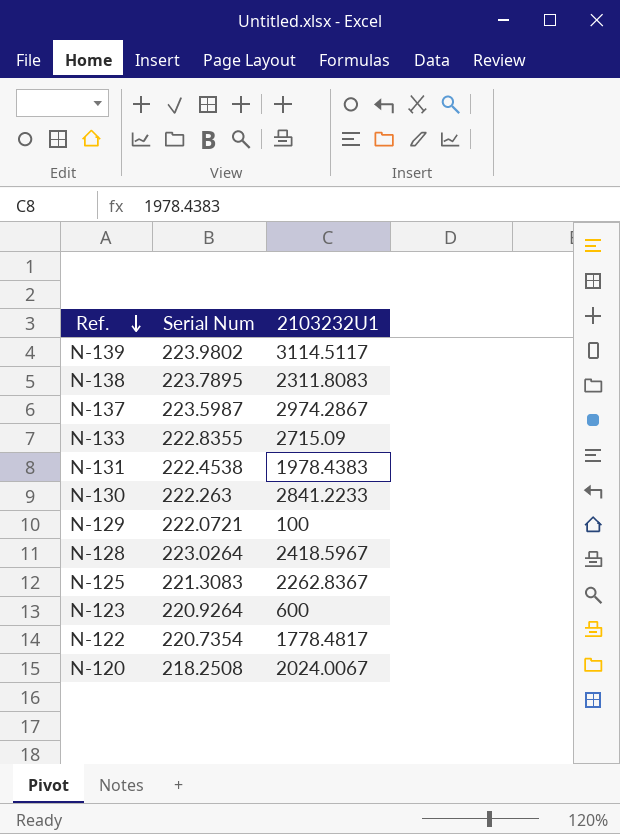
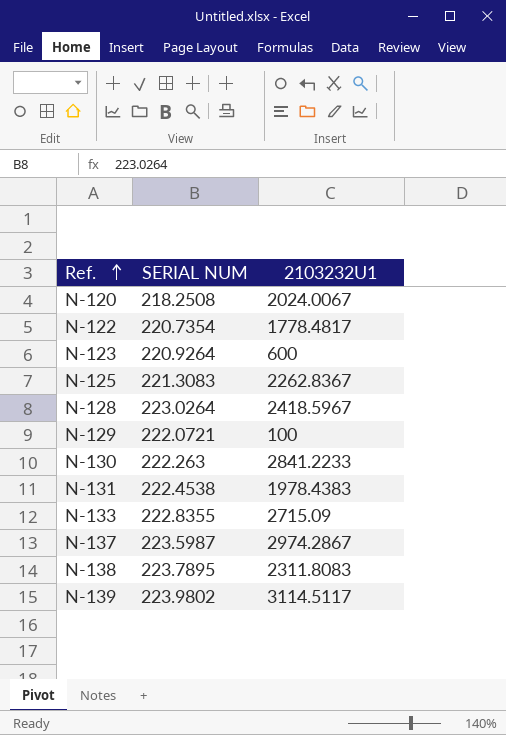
row order: Ref. descending -> Ref. ascending
column name: Serial Num -> SERIAL NUM

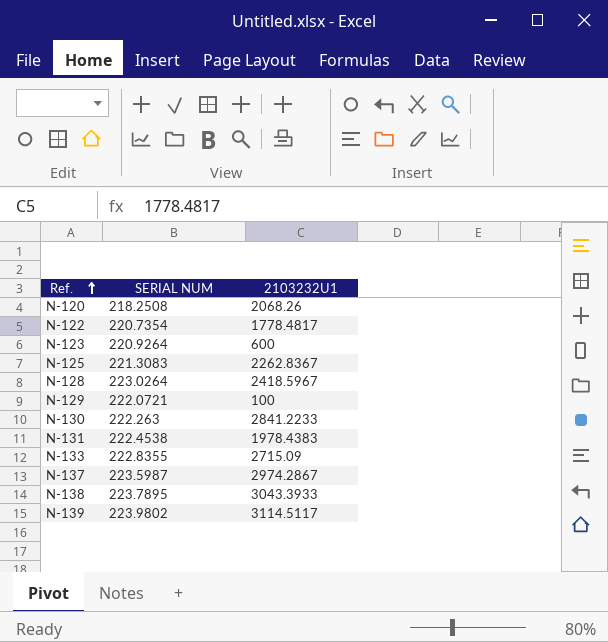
N-120 | 2103232U1: 2024.0067 -> 2068.26
N-138 | 2103232U1: 2311.8083 -> 3043.3933

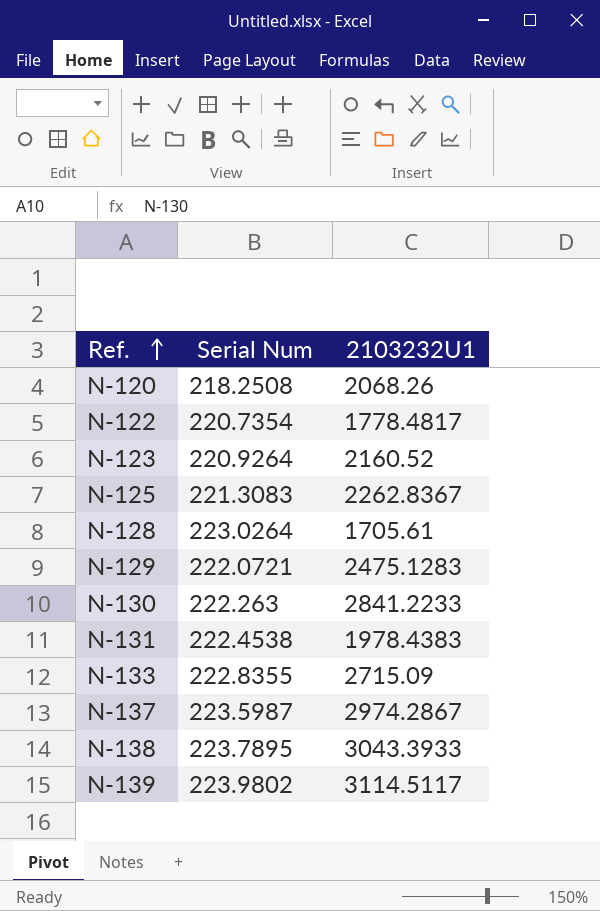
column name: SERIAL NUM -> Serial Num
N-123 | 2103232U1: 600 -> 2160.52
N-128 | 2103232U1: 2418.5967 -> 1705.61
N-129 | 2103232U1: 100 -> 2475.1283

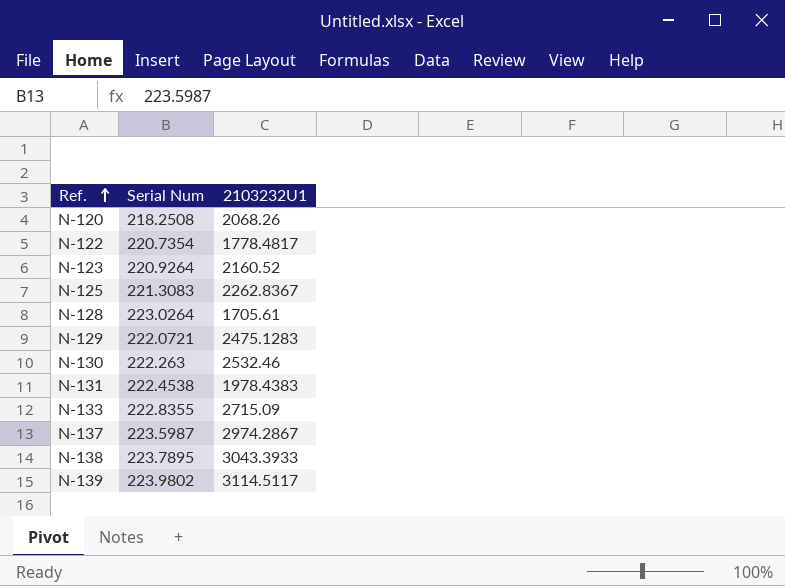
N-130 | 2103232U1: 2841.2233 -> 2532.46

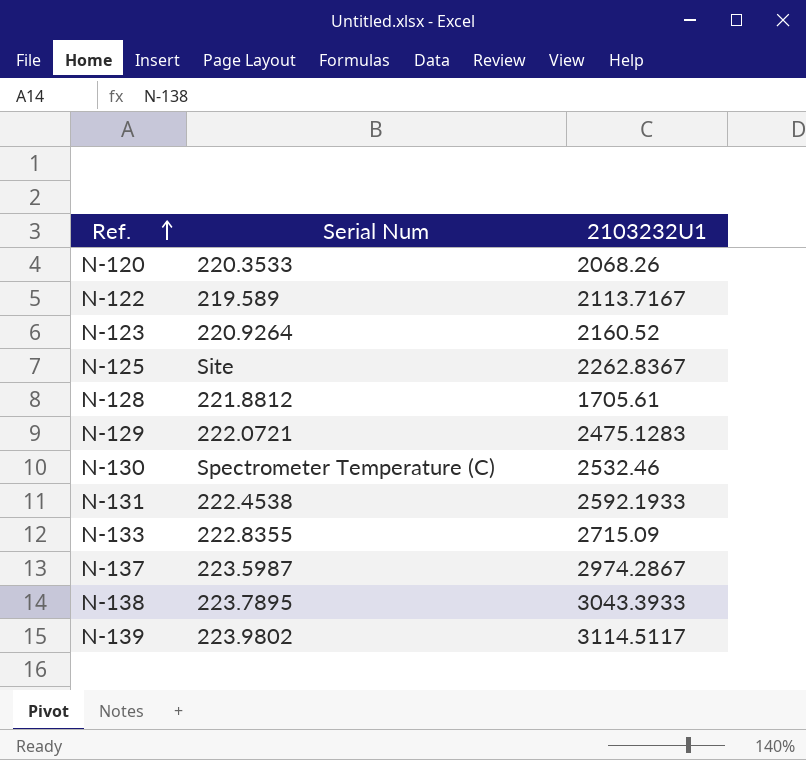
N-120 | Serial Num: 218.2508 -> 220.3533
N-122 | Serial Num: 220.7354 -> 219.589
N-122 | 2103232U1: 1778.4817 -> 2113.7167
N-125 | Serial Num: 221.3083 -> Site
N-128 | Serial Num: 223.0264 -> 221.8812
N-130 | Serial Num: 222.263 -> Spectrometer Temperature (C)
N-131 | 2103232U1: 1978.4383 -> 2592.1933

